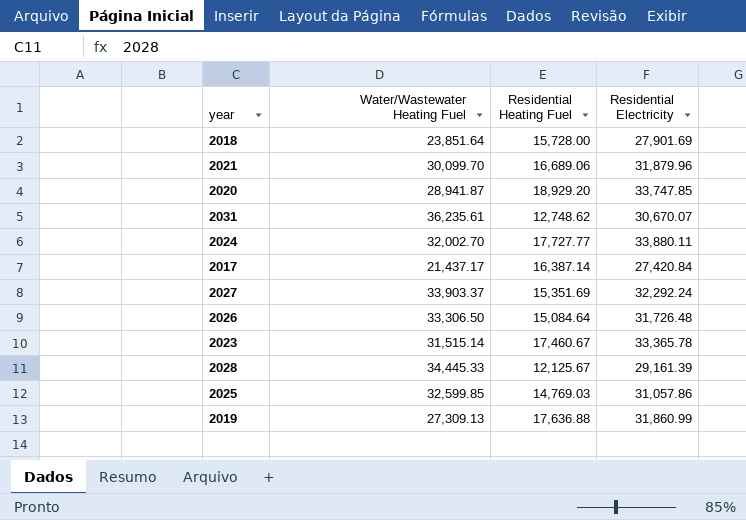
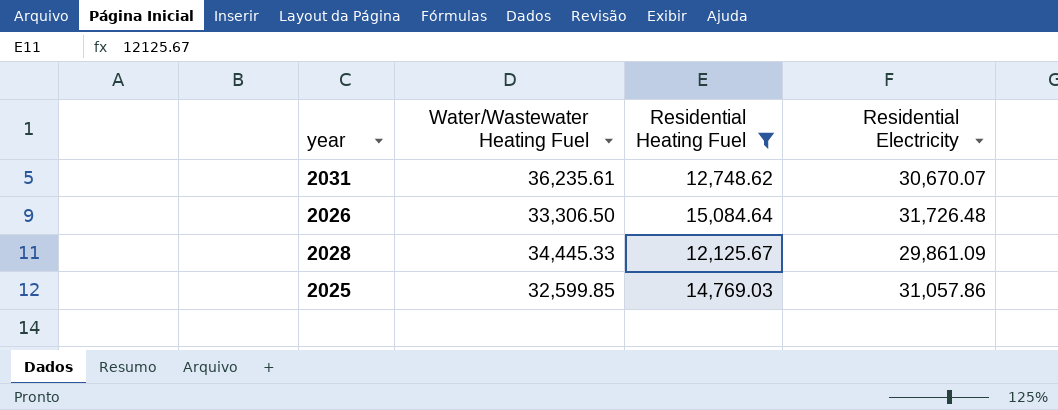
filter: none -> Residential Heating Fuel <= 15,084.64
2028 | Residential Electricity: 29,161.39 -> 29,861.09

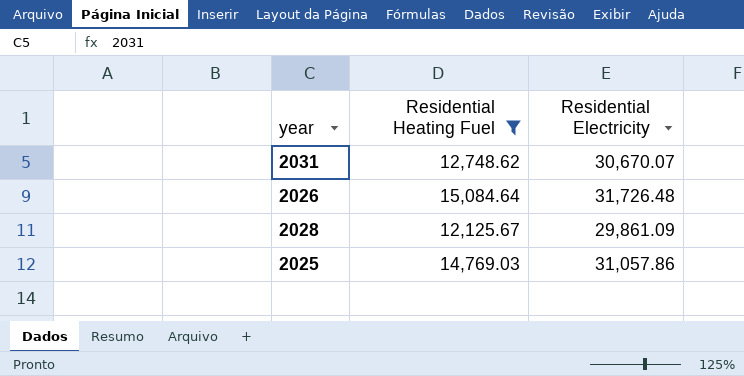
column Water/Wastewater Heating Fuel | position: 2 -> none

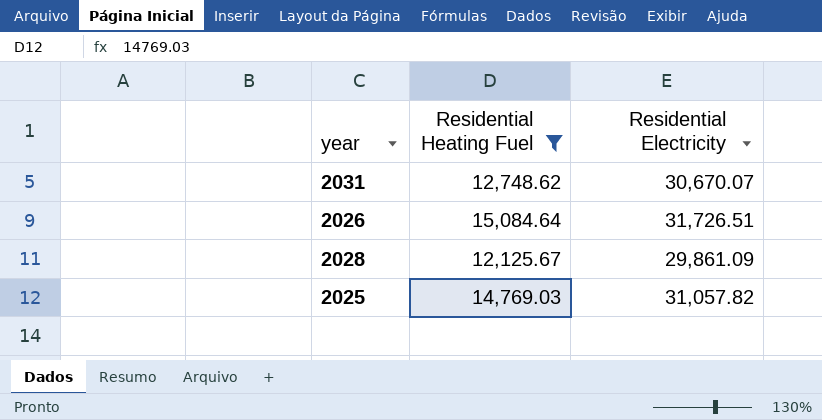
2026 | Residential Electricity: 31,726.48 -> 31,726.51
2025 | Residential Electricity: 31,057.86 -> 31,057.82

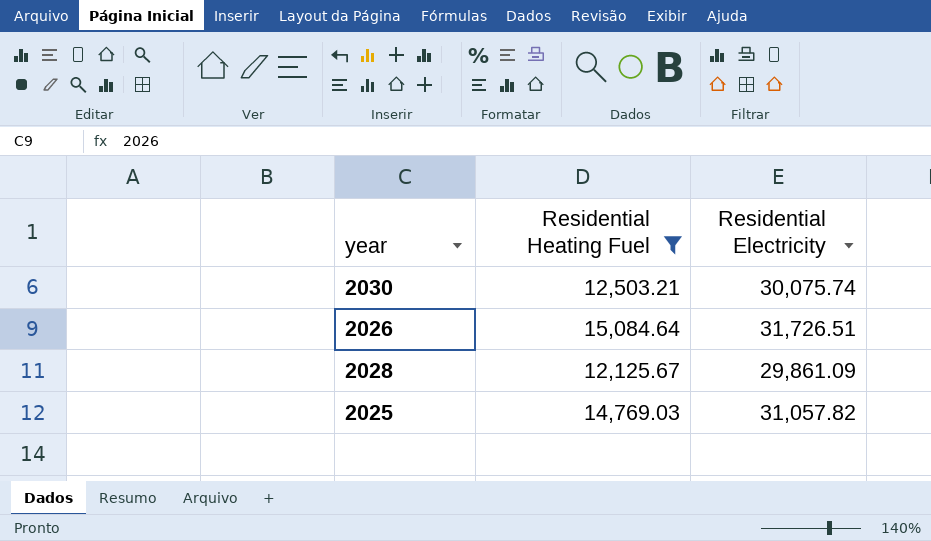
row 2031: 12,748.62 | 30,670.07 -> none
row 2030: none -> 12,503.21 | 30,075.74

